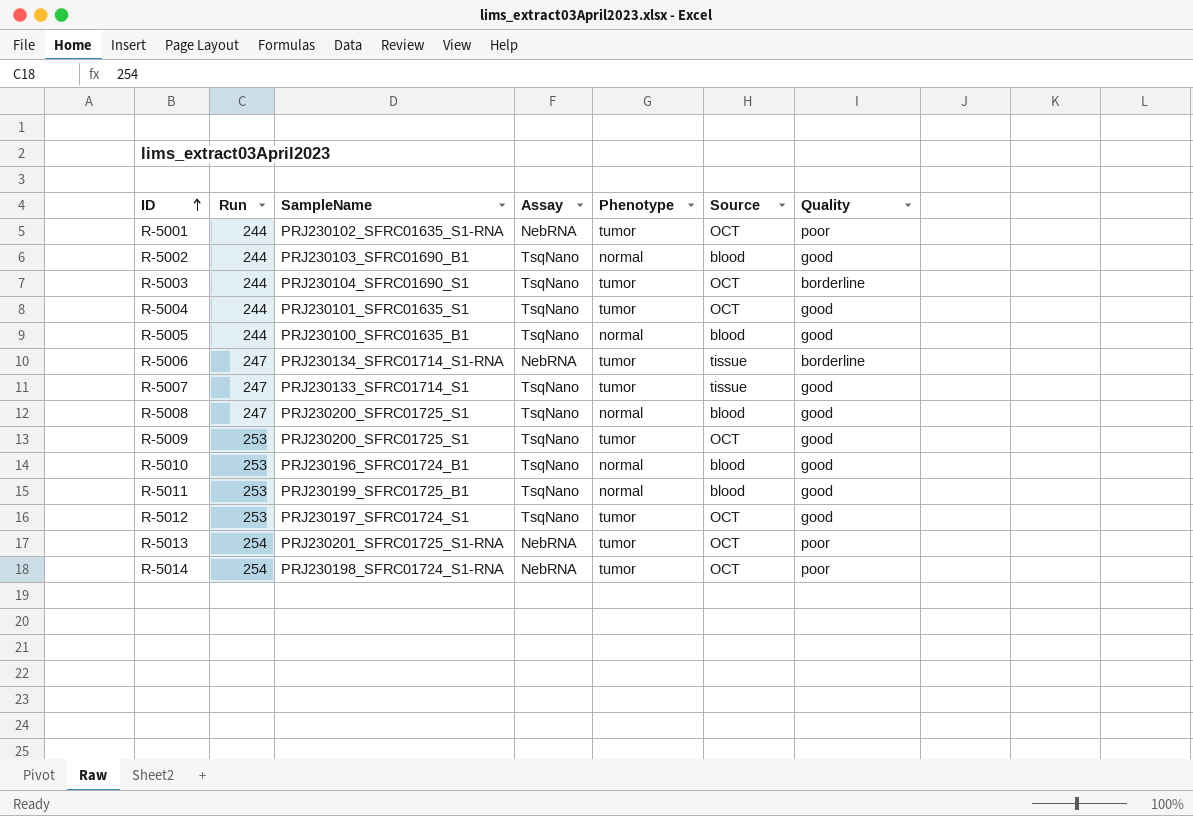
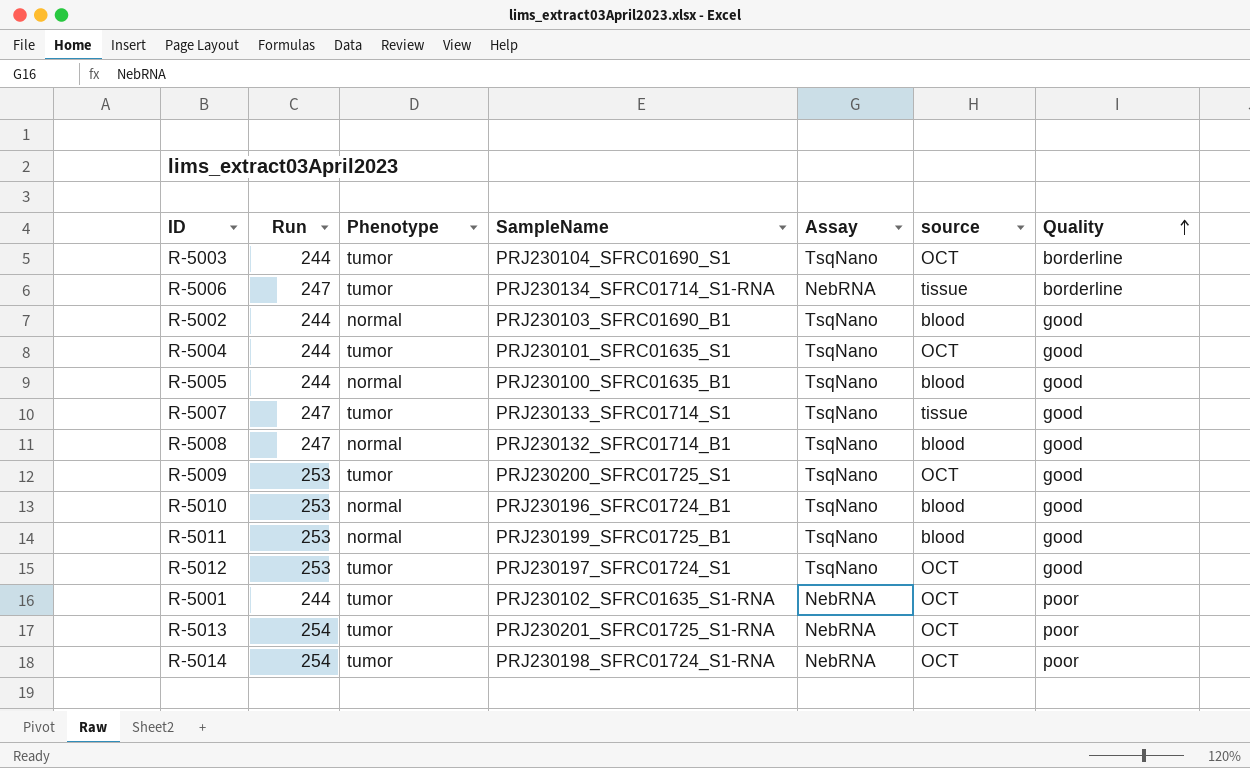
row order: ID ascending -> Quality ascending
column Phenotype | position: 5 -> 3
column name: Source -> source
R-5008 | SampleName: PRJ230200_SFRC01725_S1 -> PRJ230132_SFRC01714_B1

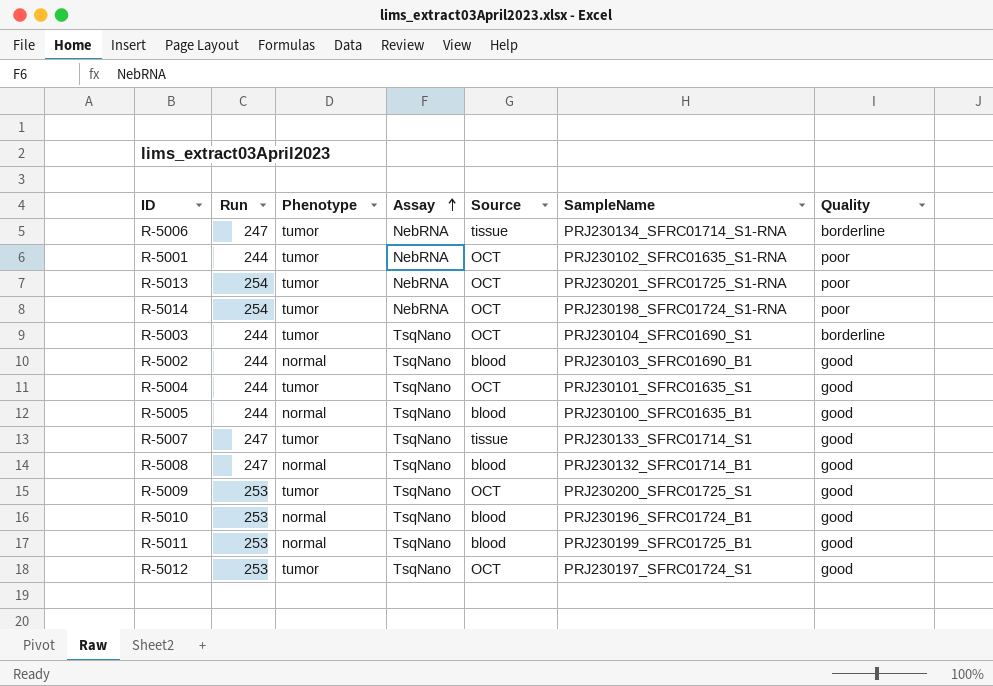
row order: Quality ascending -> Assay ascending
column name: source -> Source
column SampleName | position: 4 -> 6

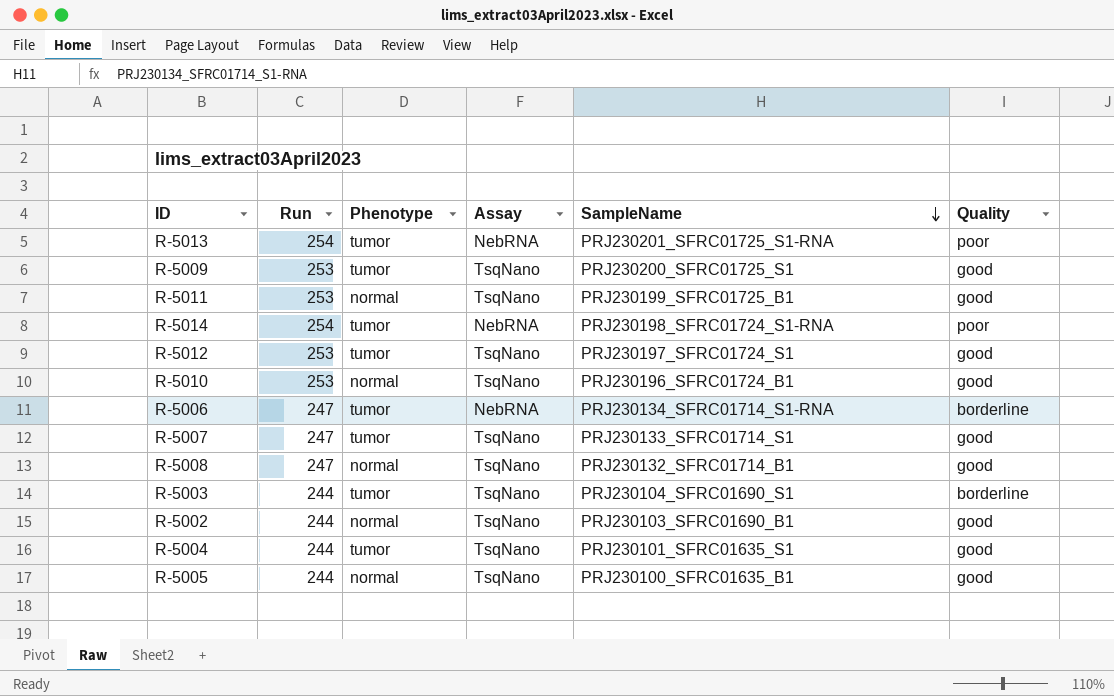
row order: Assay ascending -> SampleName descending
column Source | position: 5 -> none
row R-5001: 244 | tumor | NebRNA | OCT | PRJ230102_SFRC01635_S1-RNA | poor -> none

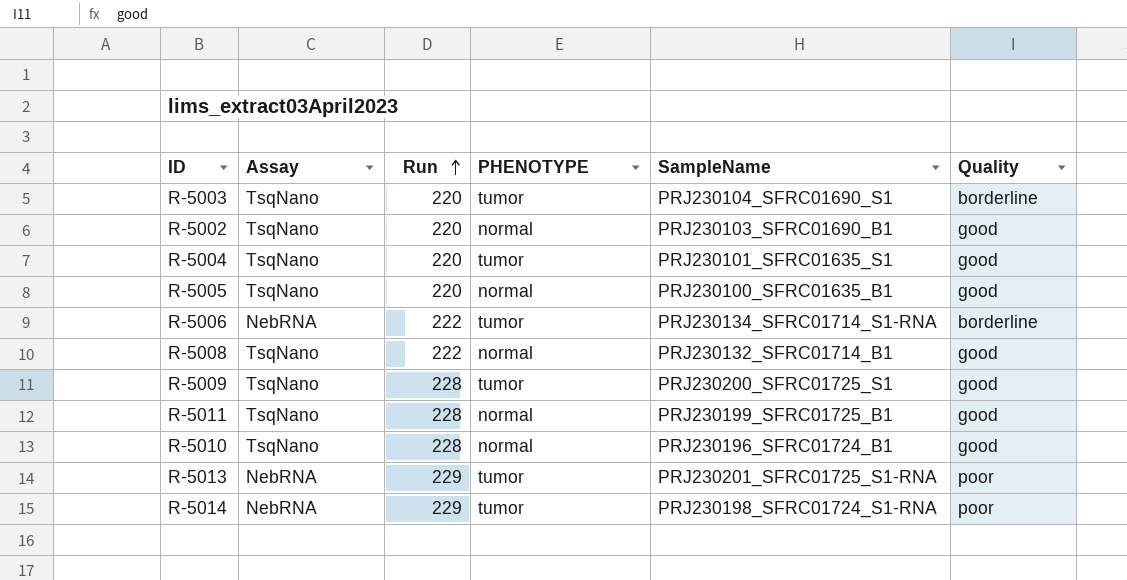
row order: SampleName descending -> Run ascending
column Assay | position: 4 -> 2
column name: Phenotype -> PHENOTYPE
row R-5012: 253 | tumor | TsqNano | PRJ230197_SFRC01724_S1 | good -> none
row R-5007: 247 | tumor | TsqNano | PRJ230133_SFRC01714_S1 | good -> none
R-5003 | Run: 244 -> 220
R-5002 | Run: 244 -> 220
R-5004 | Run: 244 -> 220
R-5005 | Run: 244 -> 220
R-5006 | Run: 247 -> 222
R-5008 | Run: 247 -> 222
R-5009 | Run: 253 -> 228
R-5011 | Run: 253 -> 228
R-5010 | Run: 253 -> 228
R-5013 | Run: 254 -> 229
R-5014 | Run: 254 -> 229

